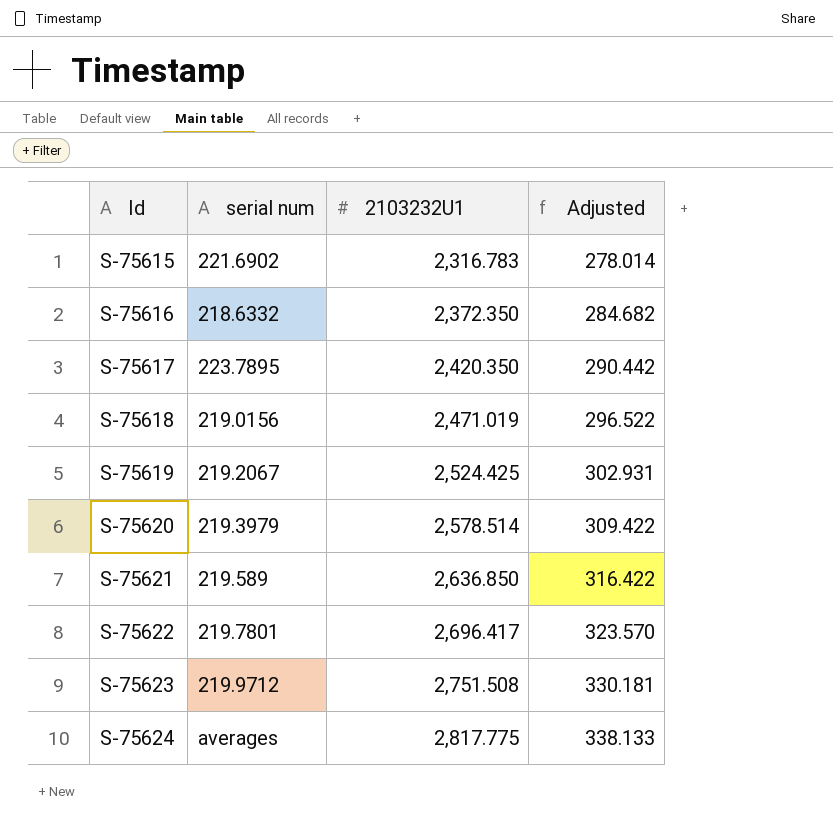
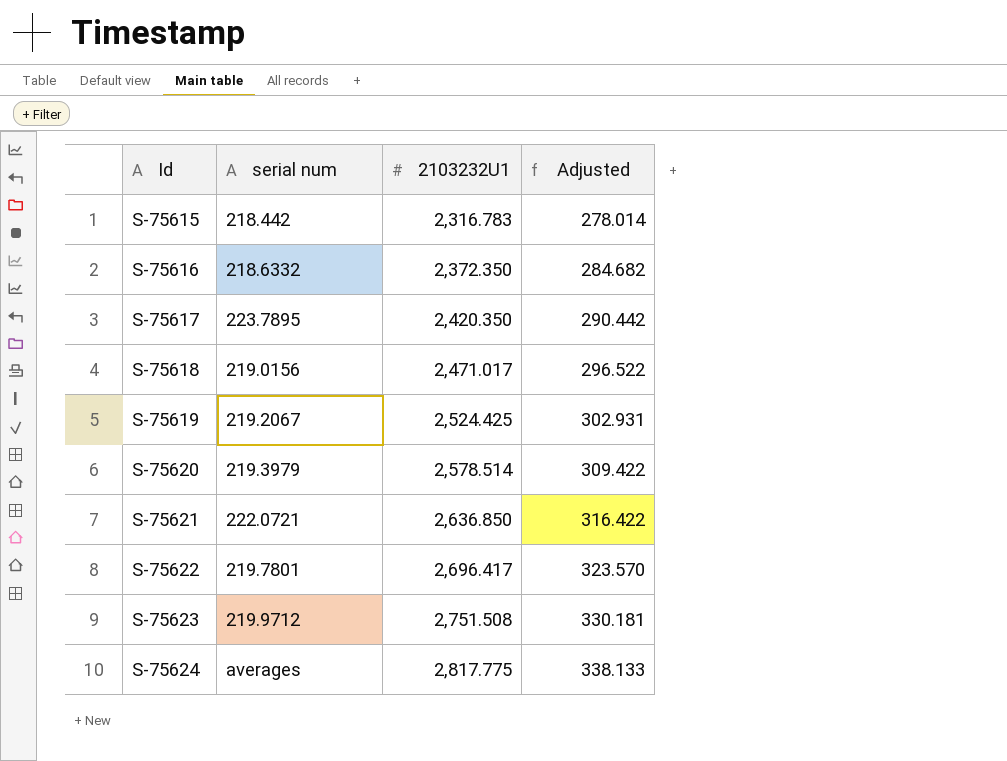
S-75615 | serial num: 221.6902 -> 218.442
S-75618 | 2103232U1: 2,471.019 -> 2,471.017
S-75621 | serial num: 219.589 -> 222.0721

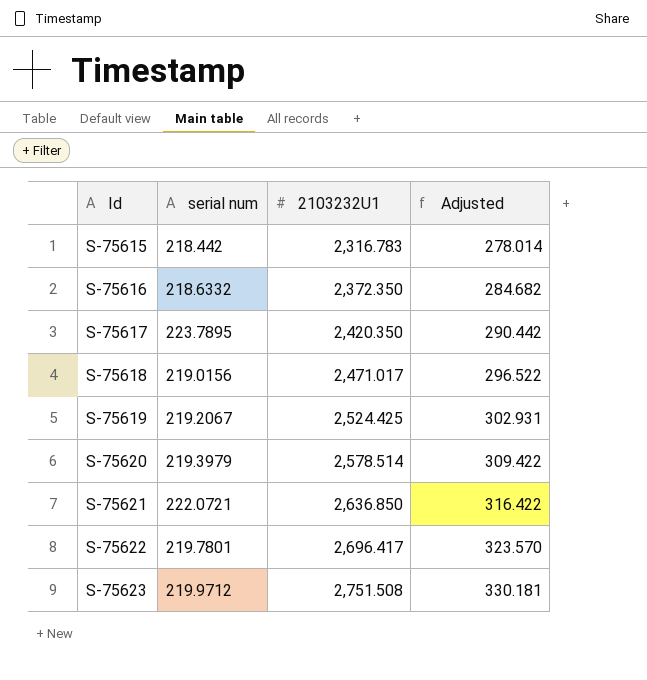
row S-75624: averages | 2,817.775 | 338.133 -> none

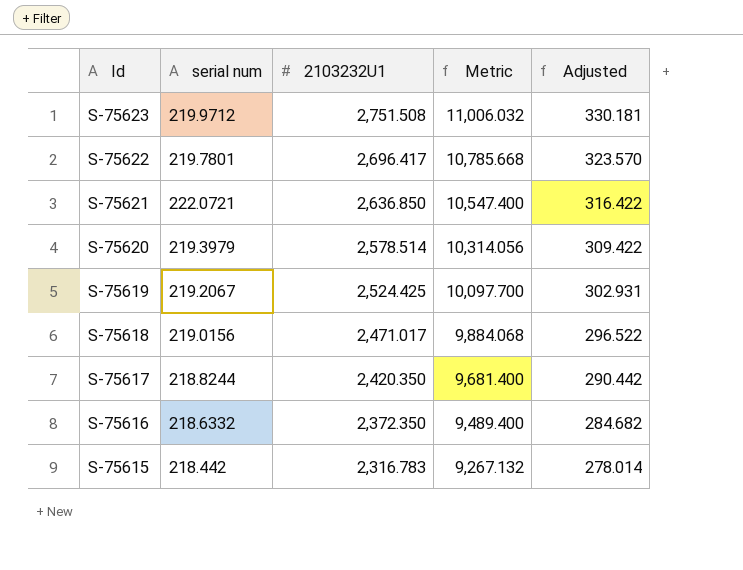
row order: Id ascending -> Id descending
column Metric | formula: none -> [2103232U1] * 4
S-75617 | serial num: 223.7895 -> 218.8244

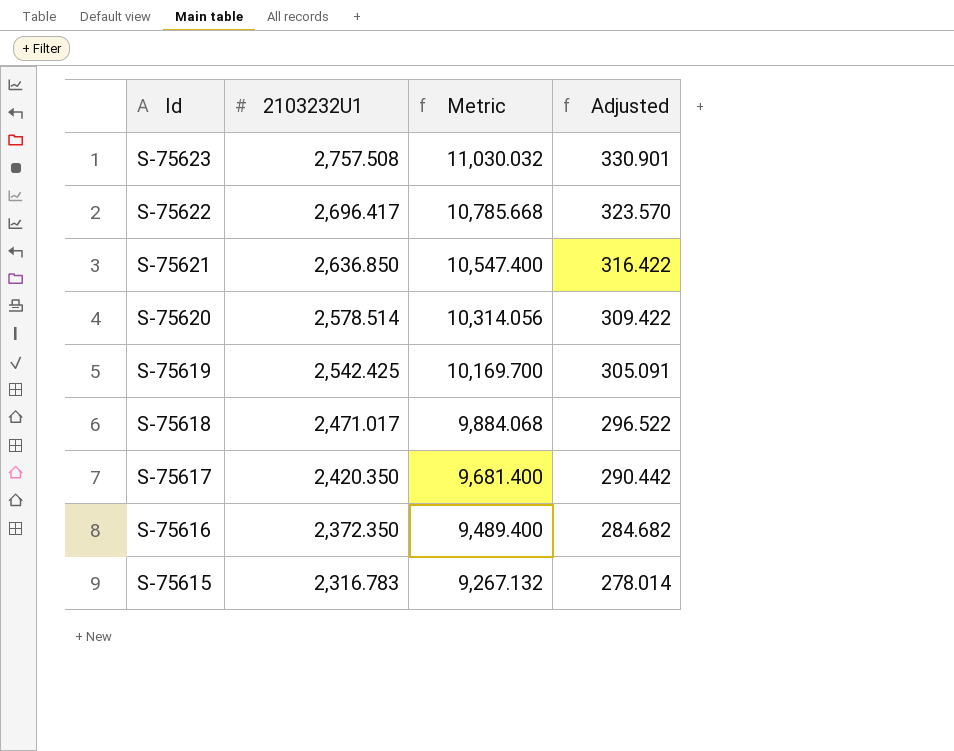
column serial num | position: 2 -> none
S-75623 | 2103232U1: 2,751.508 -> 2,757.508
S-75623 | Metric: 11,006.032 -> 11,030.032
S-75623 | Adjusted: 330.181 -> 330.901
S-75619 | 2103232U1: 2,524.425 -> 2,542.425
S-75619 | Metric: 10,097.700 -> 10,169.700
S-75619 | Adjusted: 302.931 -> 305.091

